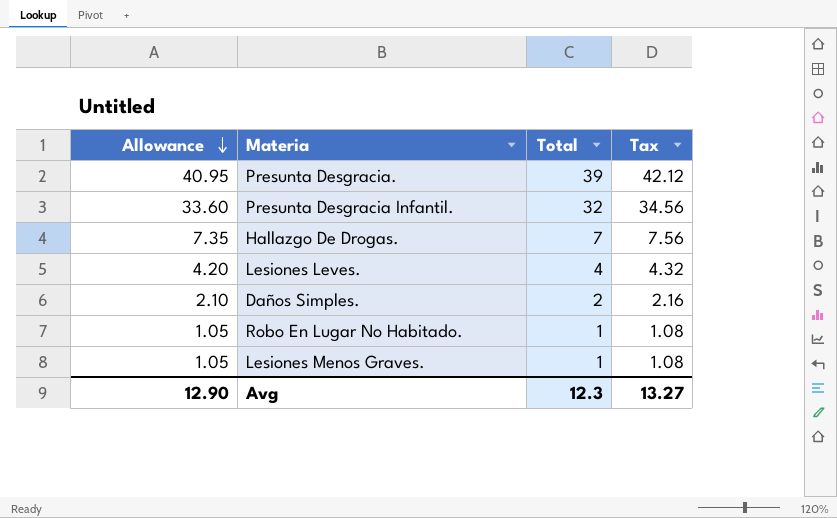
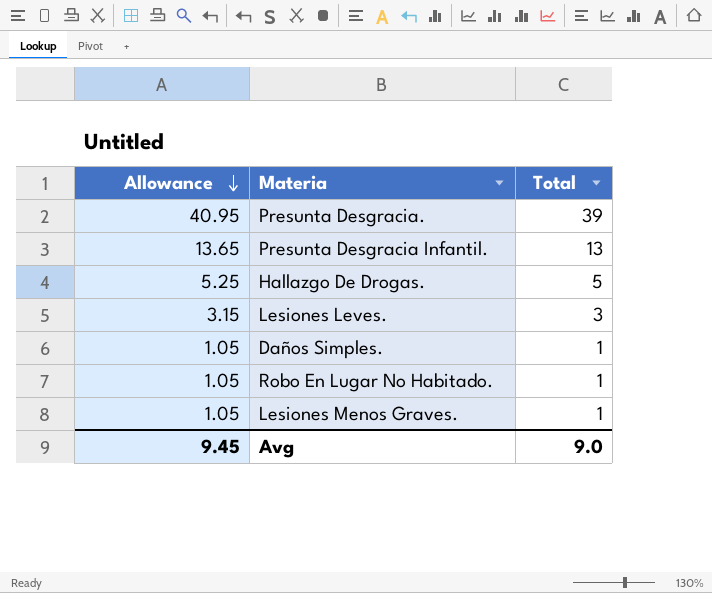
column Tax | formula: [Total] * 1.08 -> none
Presunta Desgracia Infantil. | Allowance: 33.60 -> 13.65
Presunta Desgracia Infantil. | Total: 32 -> 13
Hallazgo De Drogas. | Allowance: 7.35 -> 5.25
Hallazgo De Drogas. | Total: 7 -> 5
Lesiones Leves. | Allowance: 4.20 -> 3.15
Lesiones Leves. | Total: 4 -> 3
Daños Simples. | Allowance: 2.10 -> 1.05
Daños Simples. | Total: 2 -> 1
Avg | Allowance: 12.90 -> 9.45
Avg | Total: 12.3 -> 9.0

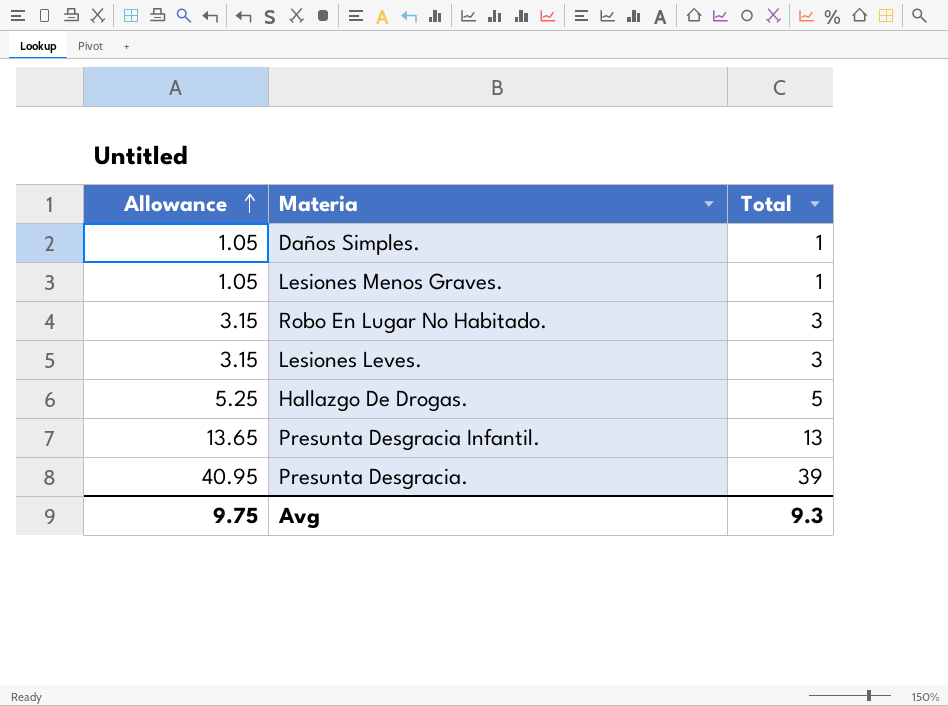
row order: Allowance descending -> Allowance ascending
Robo En Lugar No Habitado. | Allowance: 1.05 -> 3.15
Robo En Lugar No Habitado. | Total: 1 -> 3
Avg | Allowance: 9.45 -> 9.75
Avg | Total: 9.0 -> 9.3

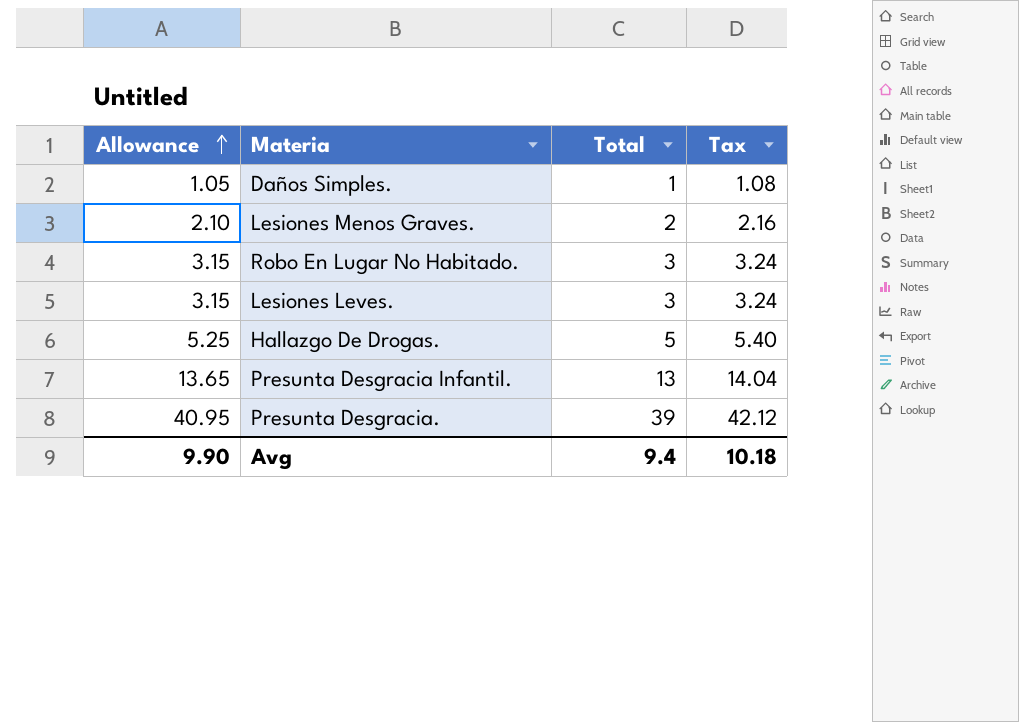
column Tax | formula: none -> [Total] * 1.08
Lesiones Menos Graves. | Allowance: 1.05 -> 2.10
Lesiones Menos Graves. | Total: 1 -> 2
Avg | Allowance: 9.75 -> 9.90
Avg | Total: 9.3 -> 9.4

